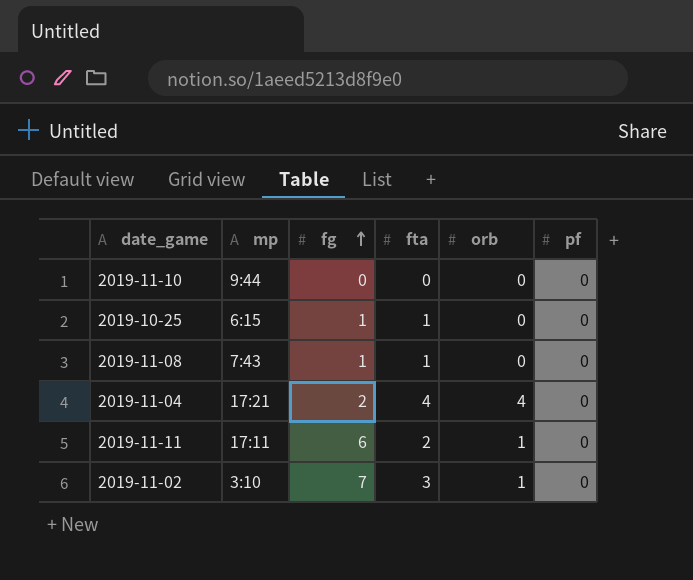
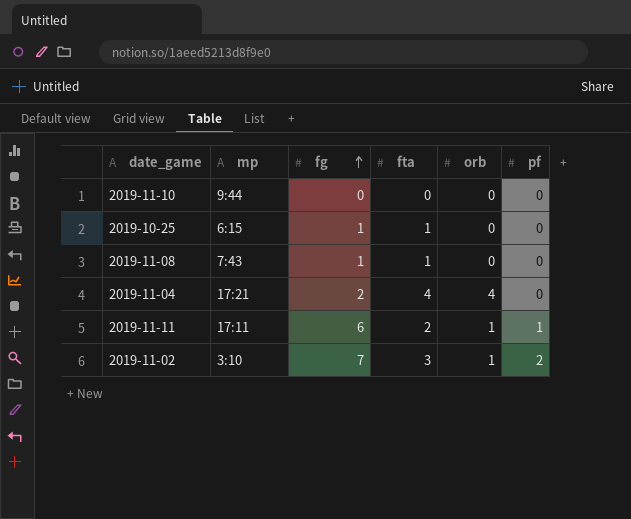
2019-11-11 | pf: 0 -> 1
2019-11-02 | pf: 0 -> 2

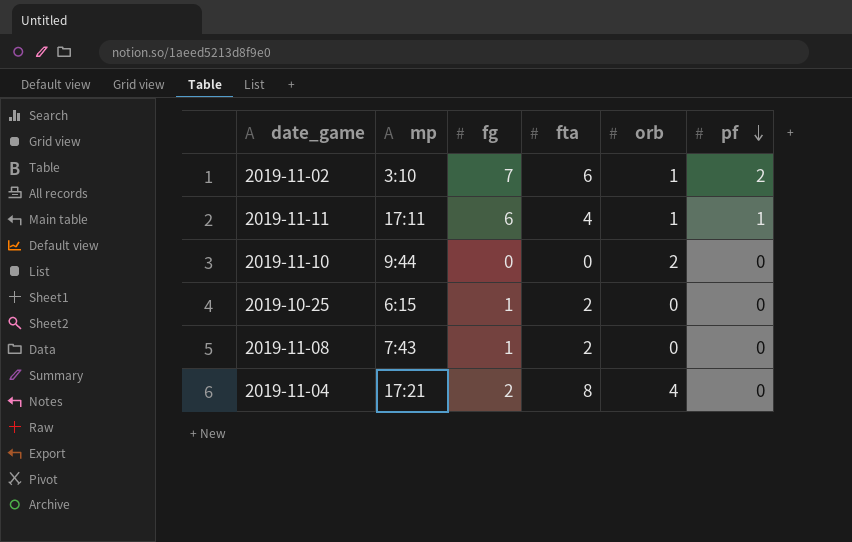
row order: fg ascending -> pf descending
2019-11-02 | fta: 3 -> 6
2019-11-11 | fta: 2 -> 4
2019-11-10 | orb: 0 -> 2
2019-10-25 | fta: 1 -> 2
2019-11-08 | fta: 1 -> 2
2019-11-04 | fta: 4 -> 8

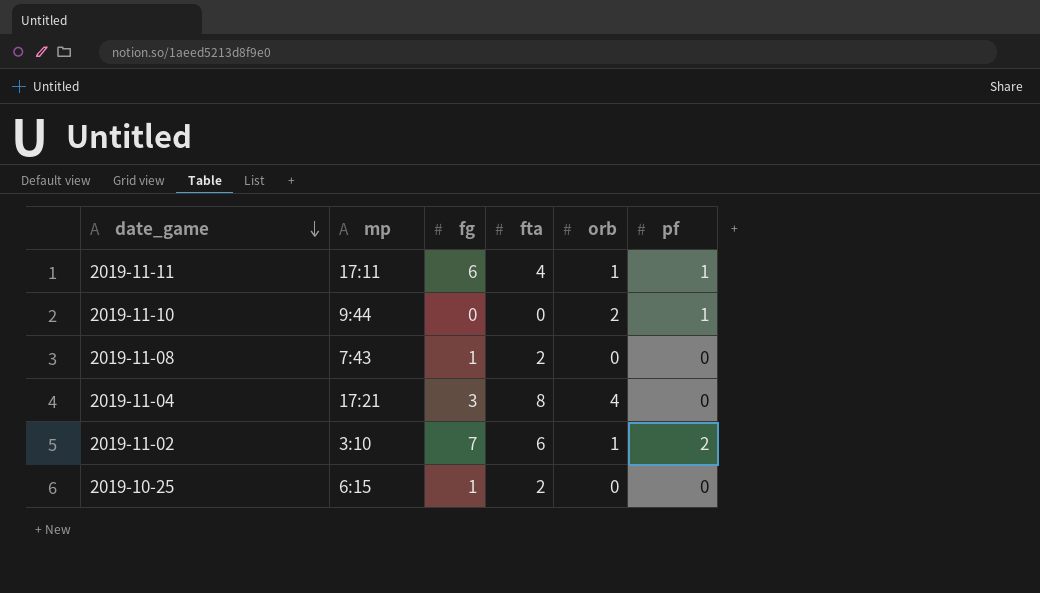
row order: pf descending -> date_game descending
2019-11-10 | pf: 0 -> 1
2019-11-04 | fg: 2 -> 3

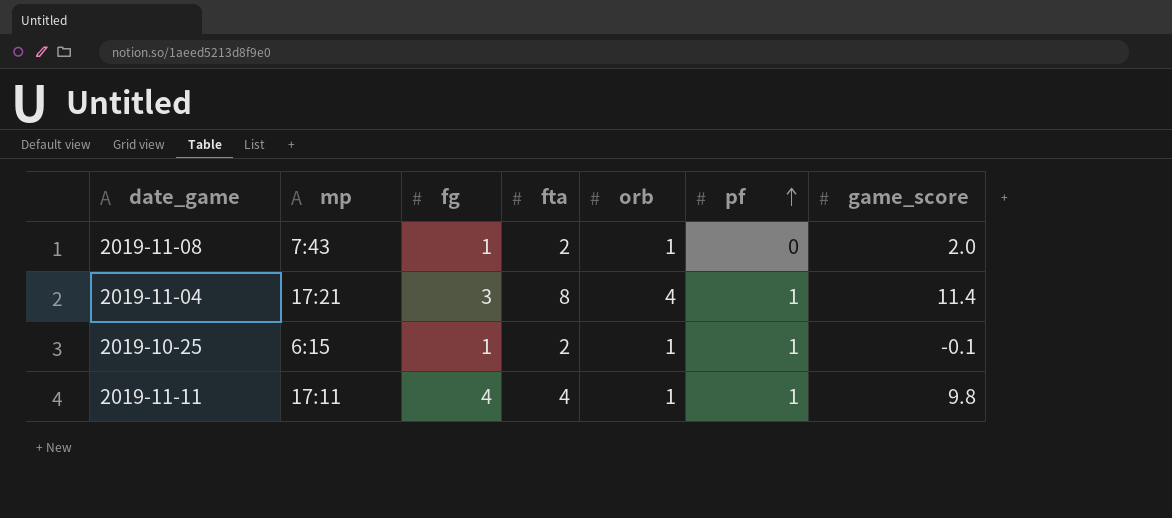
row order: date_game descending -> pf ascending
column game_score | position: none -> 7
row 2019-11-10: 9:44 | 0 | 0 | 2 | 1 -> none
row 2019-11-02: 3:10 | 7 | 6 | 1 | 2 -> none
2019-11-08 | orb: 0 -> 1
2019-11-04 | pf: 0 -> 1
2019-10-25 | orb: 0 -> 1
2019-10-25 | pf: 0 -> 1
2019-11-11 | fg: 6 -> 4

